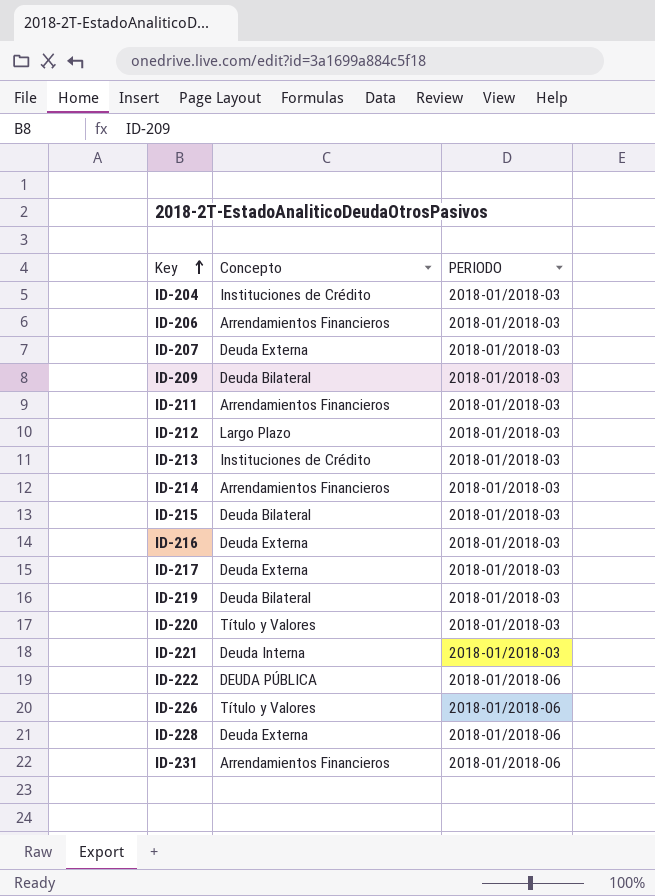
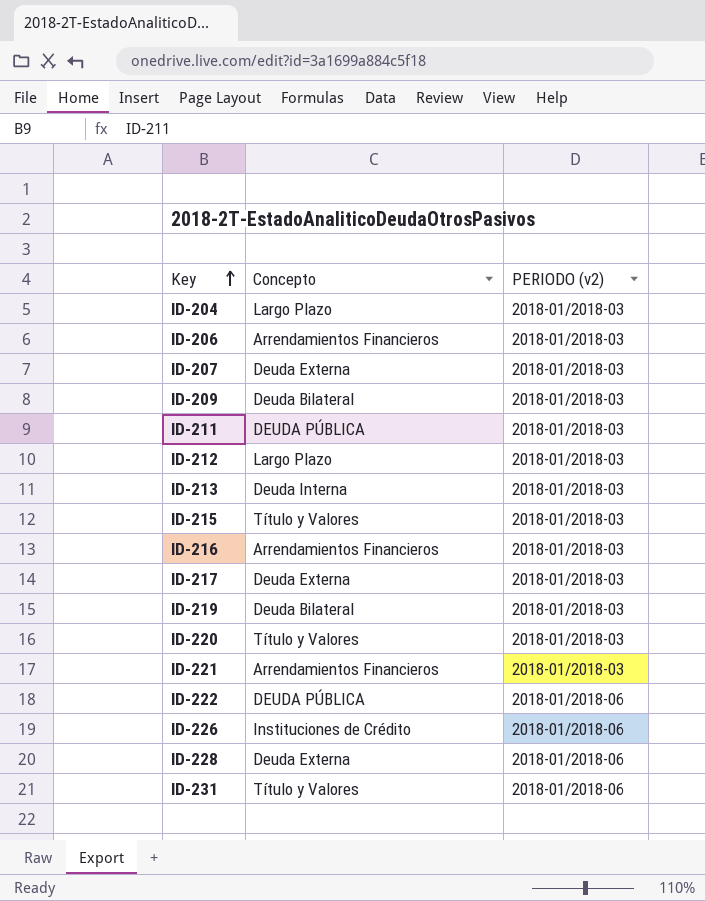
column name: PERIODO -> PERIODO (v2)
row ID-214: Arrendamientos Financieros | 2018-01/2018-03 -> none
ID-204 | Concepto: Instituciones de Crédito -> Largo Plazo
ID-211 | Concepto: Arrendamientos Financieros -> DEUDA PÚBLICA
ID-213 | Concepto: Instituciones de Crédito -> Deuda Interna
ID-215 | Concepto: Deuda Bilateral -> Título y Valores
ID-216 | Concepto: Deuda Externa -> Arrendamientos Financieros
ID-221 | Concepto: Deuda Interna -> Arrendamientos Financieros
ID-226 | Concepto: Título y Valores -> Instituciones de Crédito
ID-231 | Concepto: Arrendamientos Financieros -> Título y Valores

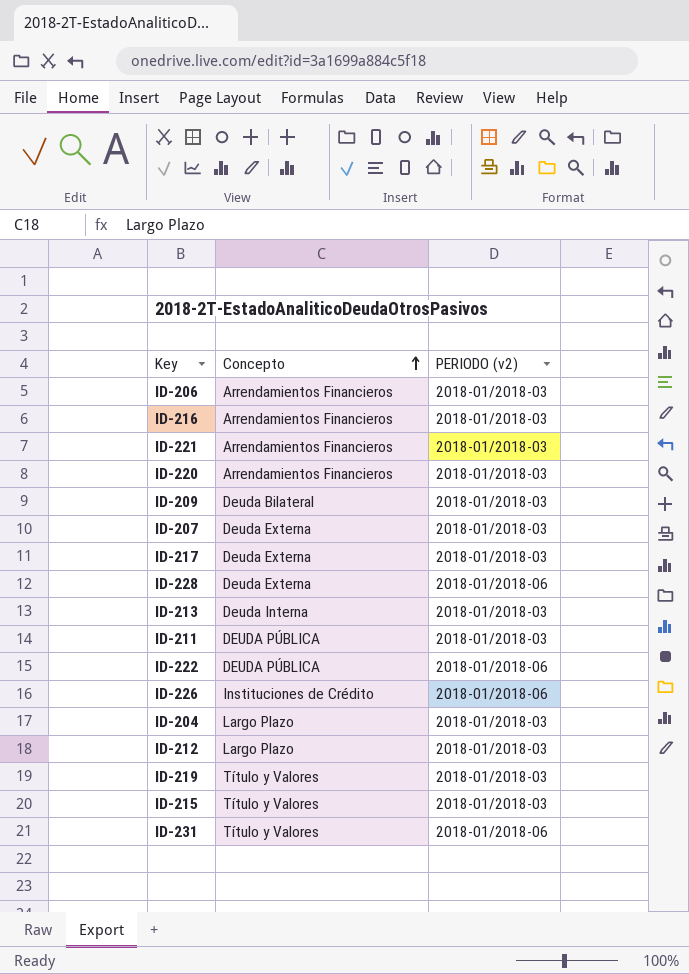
row order: Key ascending -> Concepto ascending
ID-220 | Concepto: Título y Valores -> Arrendamientos Financieros
ID-219 | Concepto: Deuda Bilateral -> Título y Valores

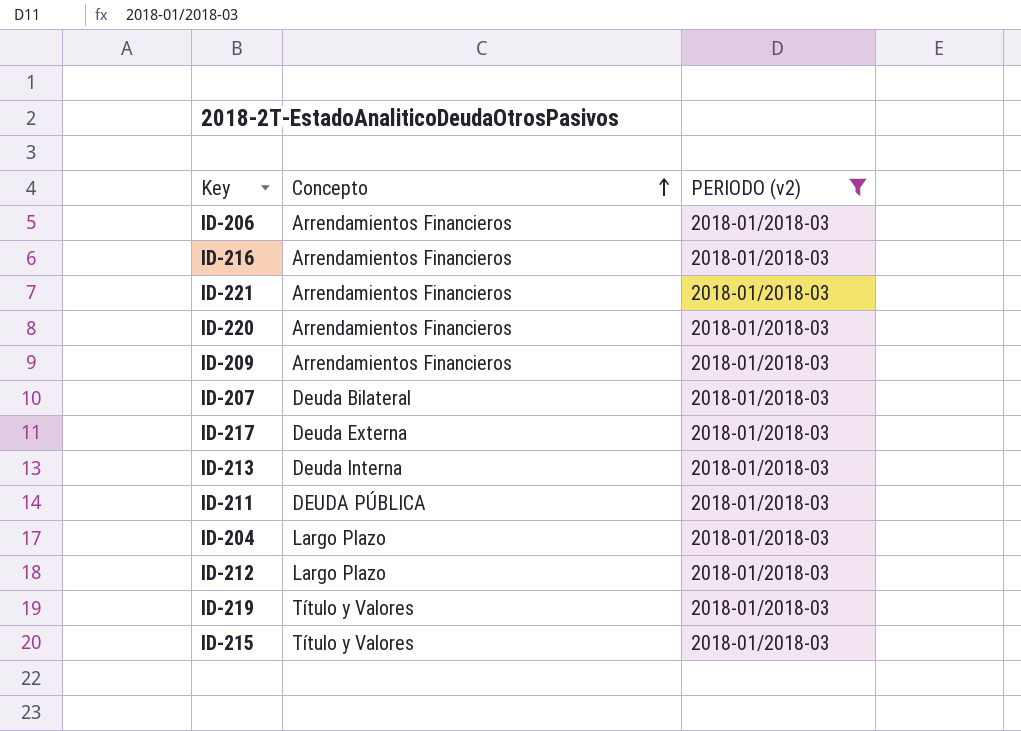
filter: none -> PERIODO (v2) = 2018-01/2018-03
ID-209 | Concepto: Deuda Bilateral -> Arrendamientos Financieros
ID-207 | Concepto: Deuda Externa -> Deuda Bilateral

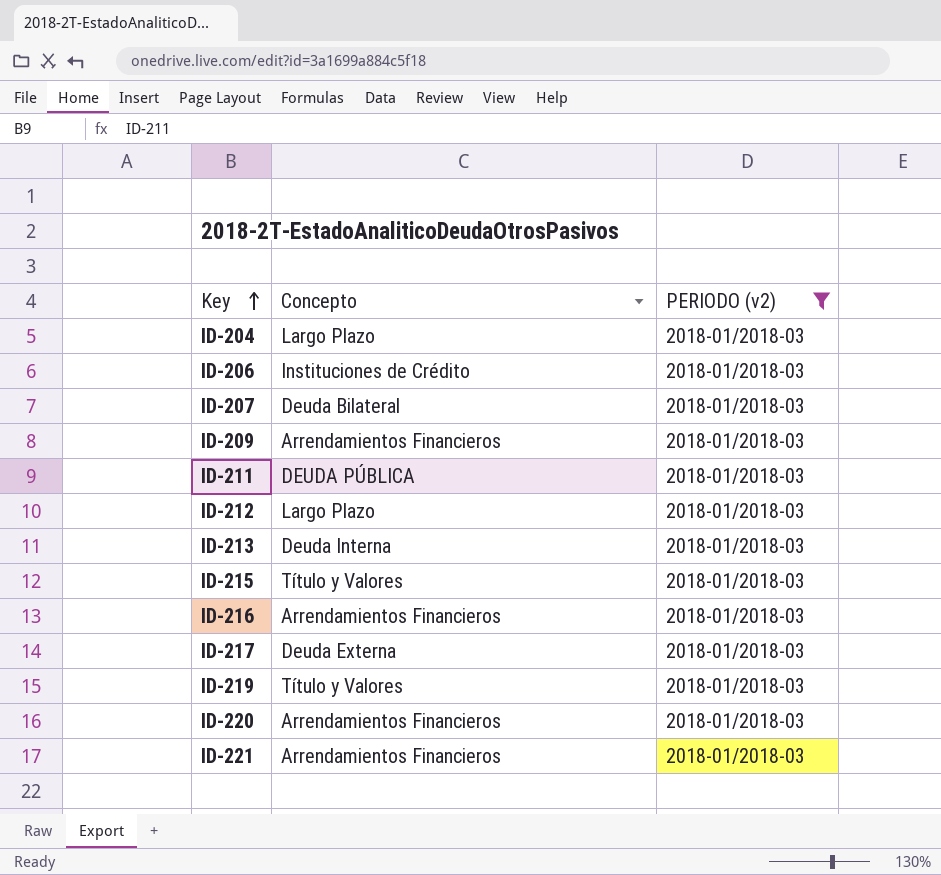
row order: Concepto ascending -> Key ascending
ID-206 | Concepto: Arrendamientos Financieros -> Instituciones de Crédito

